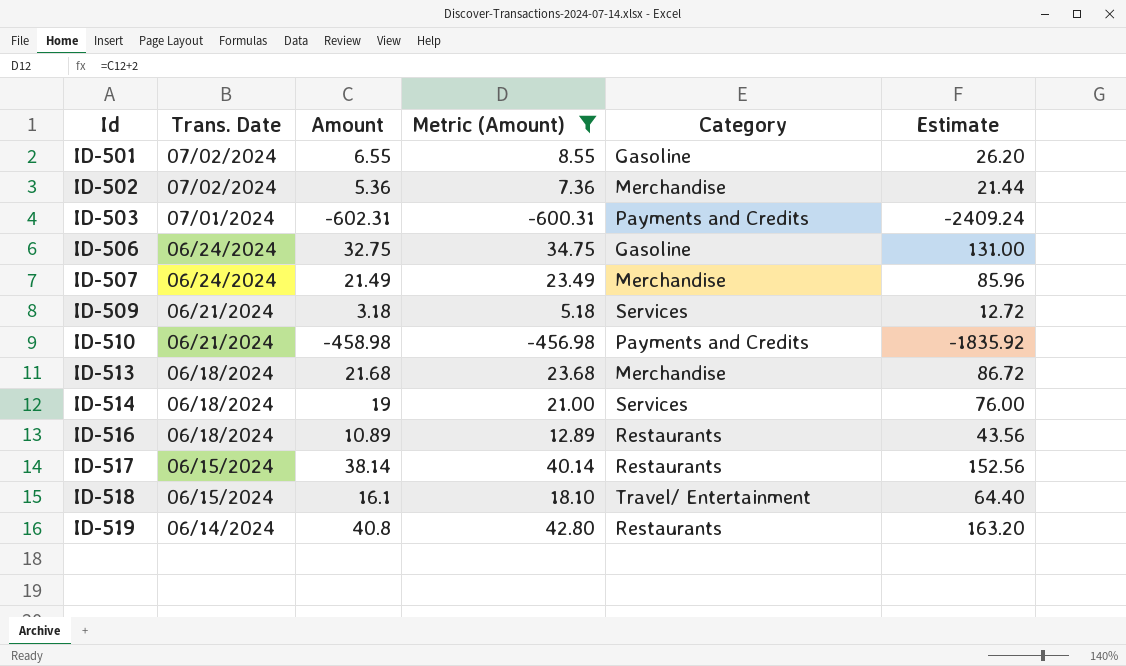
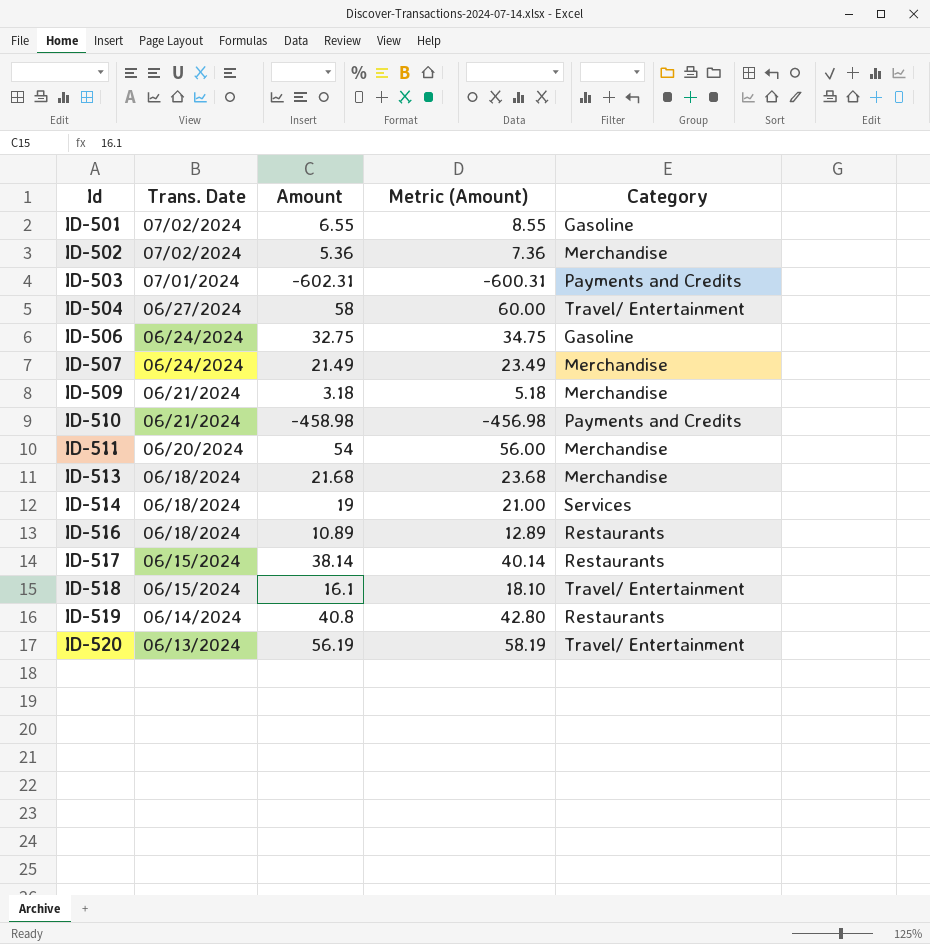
filter: Metric (Amount) <= 42.80 -> none
column Estimate | formula: [Amount] * 4 -> none
ID-509 | Category: Services -> Merchandise

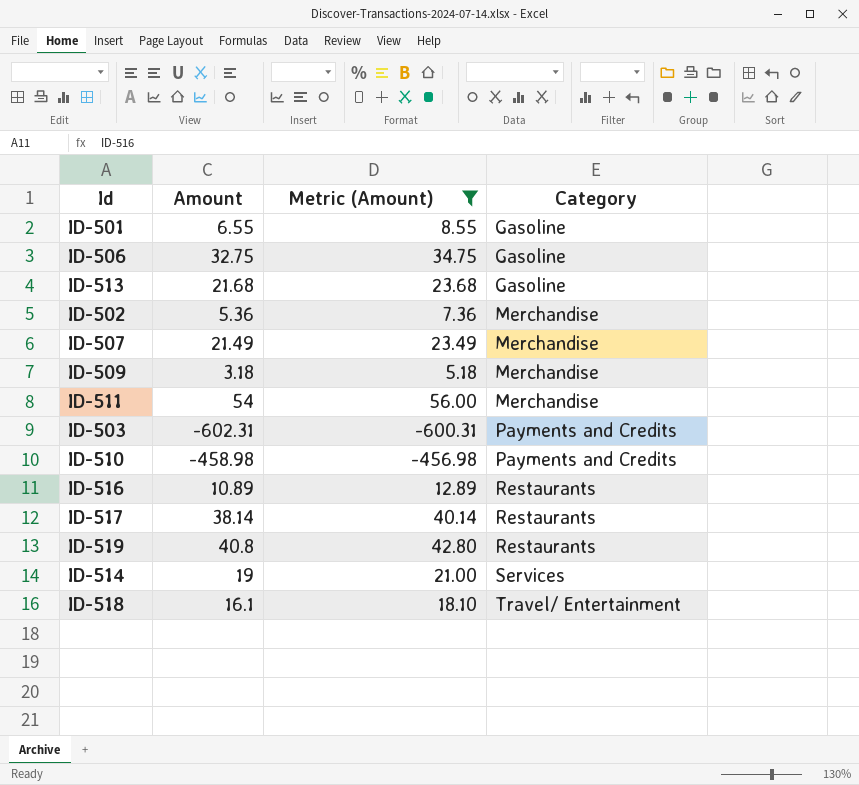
filter: none -> Metric (Amount) <= 56.00
row order: Id ascending -> Category ascending
column Trans. Date | position: 2 -> none
ID-513 | Category: Merchandise -> Gasoline

